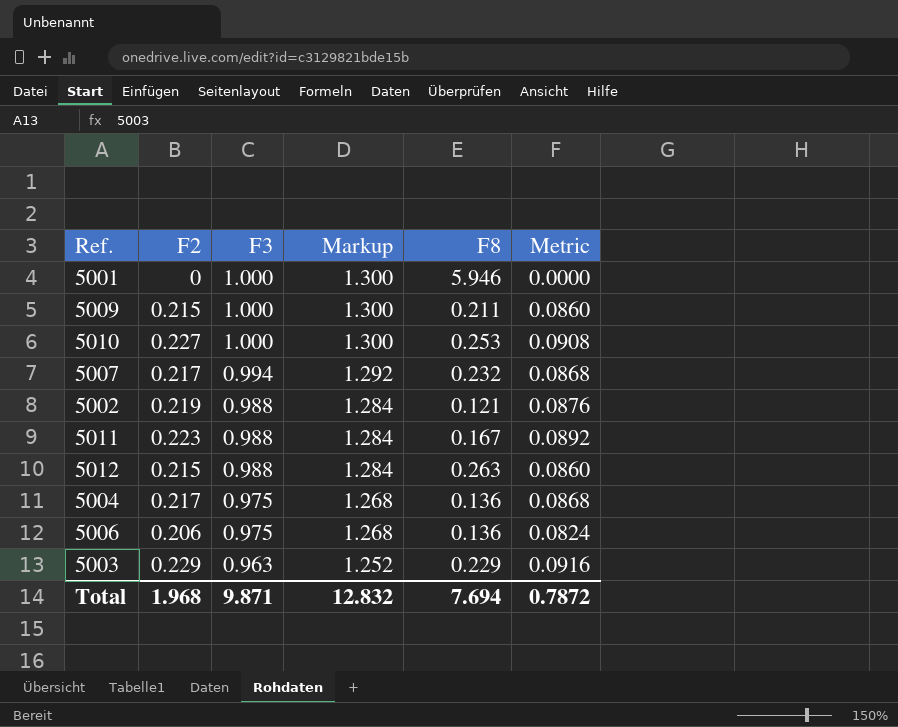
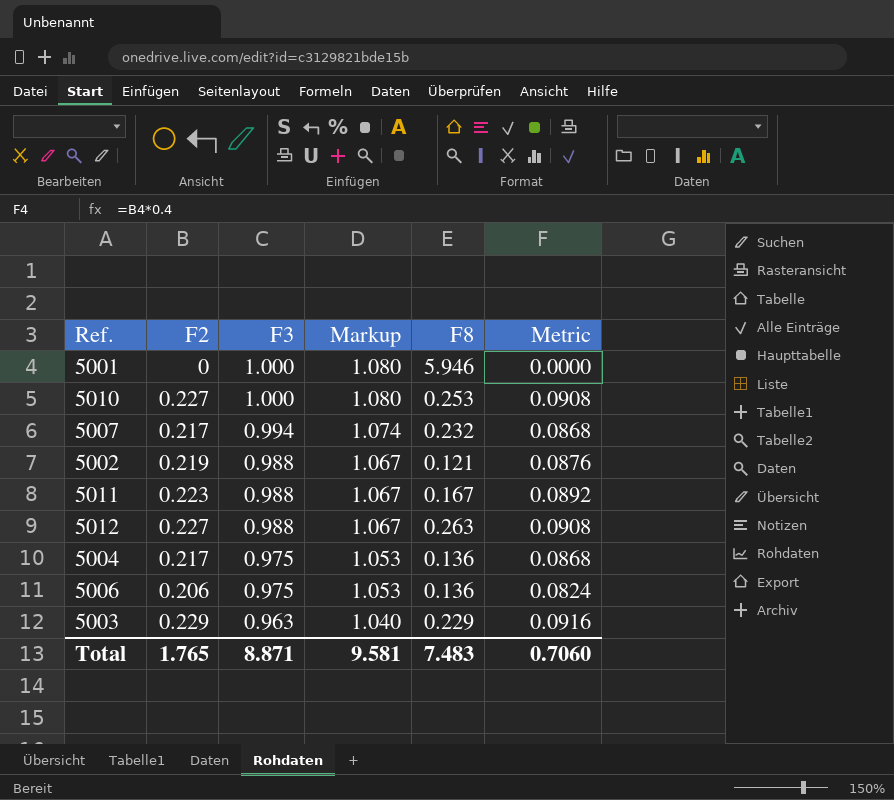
column Markup | formula: [F3] * 1.3 -> [F3] * 1.08
row 5009: 0.215 | 1.000 | 1.300 | 0.211 | 0.0860 -> none
5012 | F2: 0.215 -> 0.227
5012 | Metric: 0.0860 -> 0.0908
Total | F2: 1.968 -> 1.765
Total | F3: 9.871 -> 8.871
Total | Markup: 12.832 -> 9.581
Total | F8: 7.694 -> 7.483
Total | Metric: 0.7872 -> 0.7060

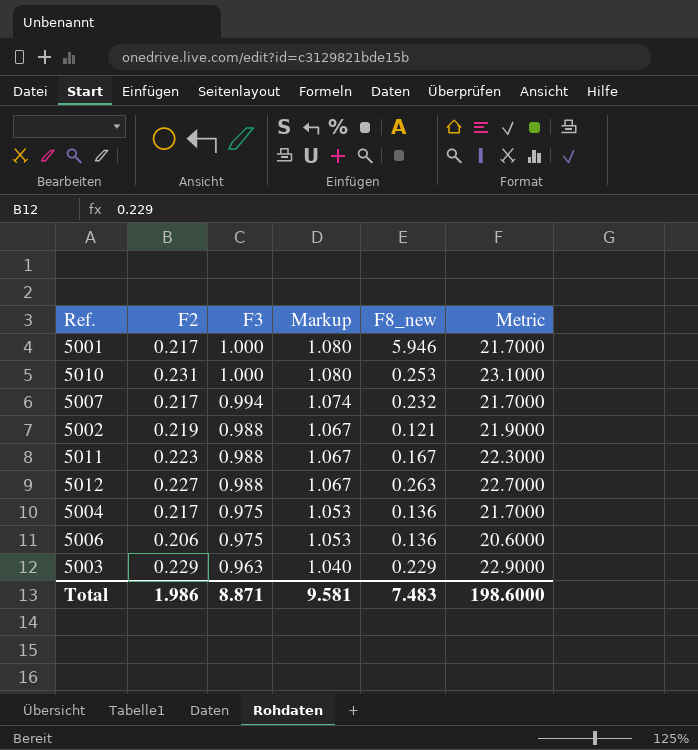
column name: F8 -> F8_new
column Metric | formula: [F2] * 0.4 -> [F2] * 100
5001 | F2: 0 -> 0.217
5010 | F2: 0.227 -> 0.231
Total | F2: 1.765 -> 1.986
Total | Metric: 0.7060 -> 198.6000

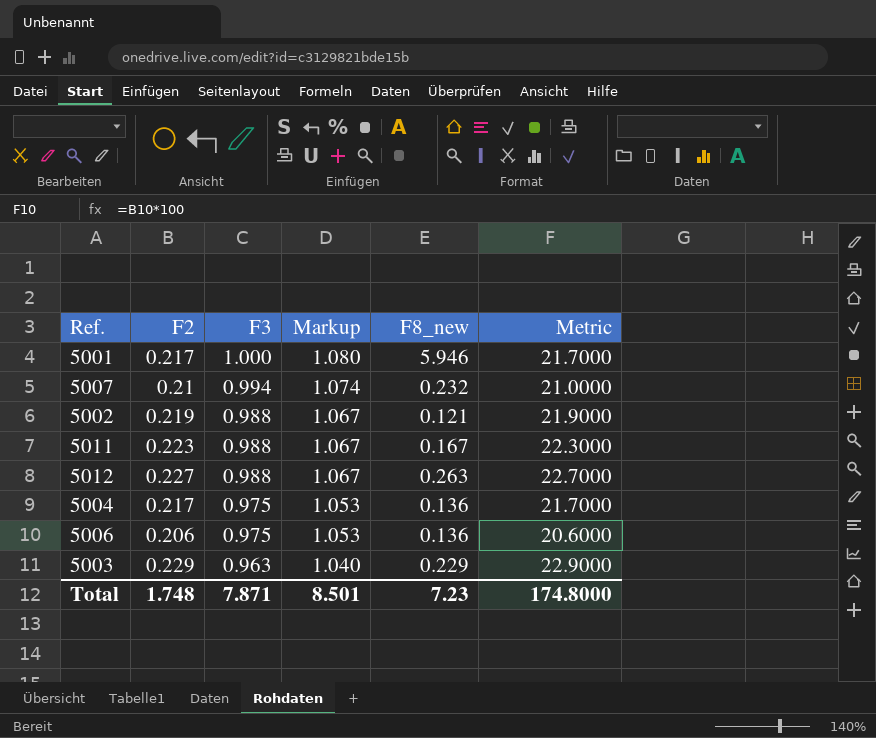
row 5010: 0.231 | 1.000 | 1.080 | 0.253 | 23.1000 -> none
5007 | F2: 0.217 -> 0.21
5007 | Metric: 21.7000 -> 21.0000
Total | F2: 1.986 -> 1.748
Total | F3: 8.871 -> 7.871
Total | Markup: 9.581 -> 8.501
Total | F8_new: 7.483 -> 7.23
Total | Metric: 198.6000 -> 174.8000

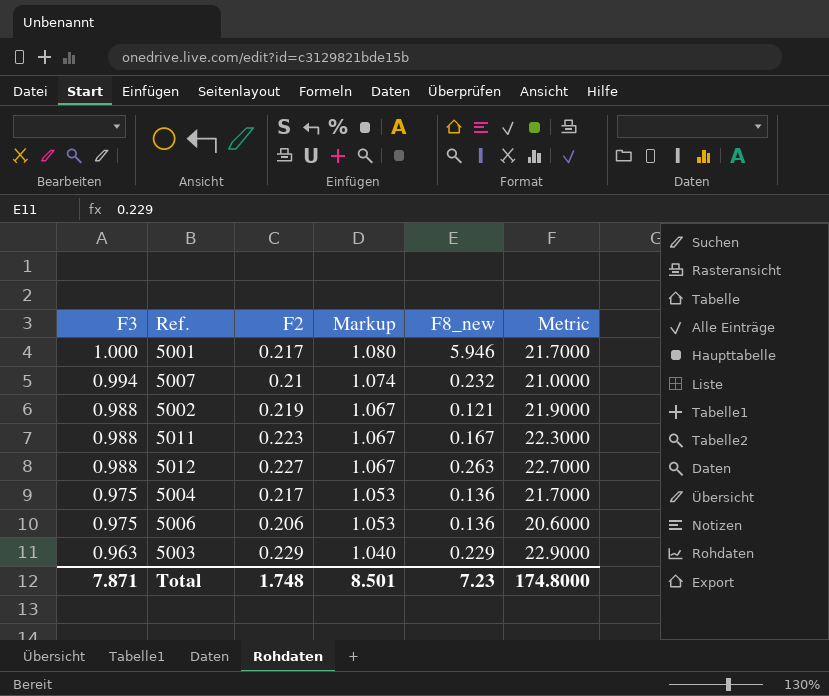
column F3 | position: 3 -> 1

